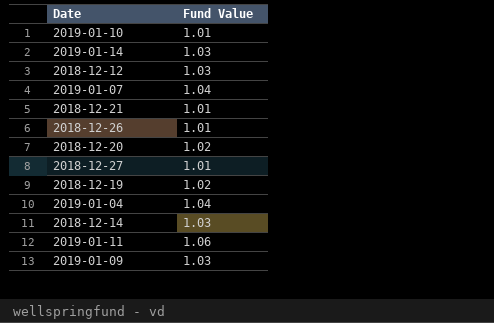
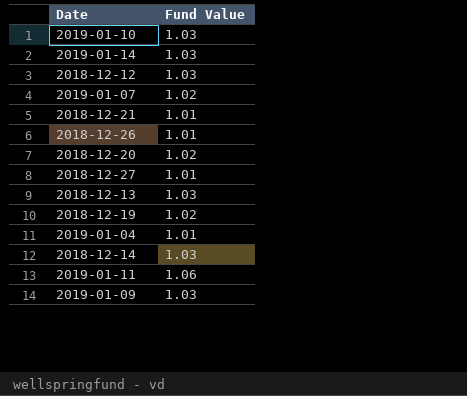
2019-01-10 | Fund Value: 1.01 -> 1.03
2019-01-07 | Fund Value: 1.04 -> 1.02
row 2018-12-13: none -> 1.03
2019-01-04 | Fund Value: 1.04 -> 1.01

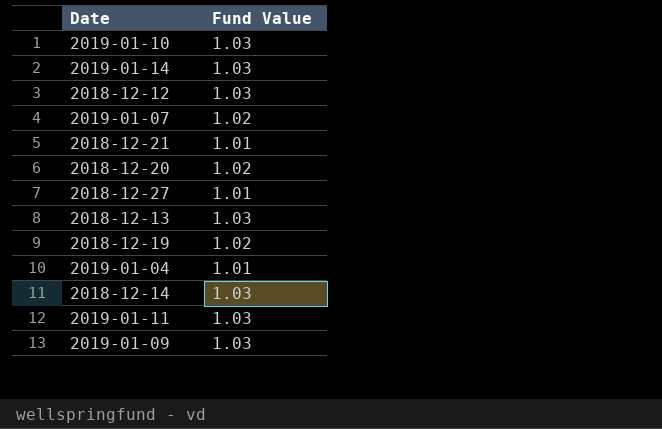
row 2018-12-26: 1.01 -> none
2019-01-11 | Fund Value: 1.06 -> 1.03

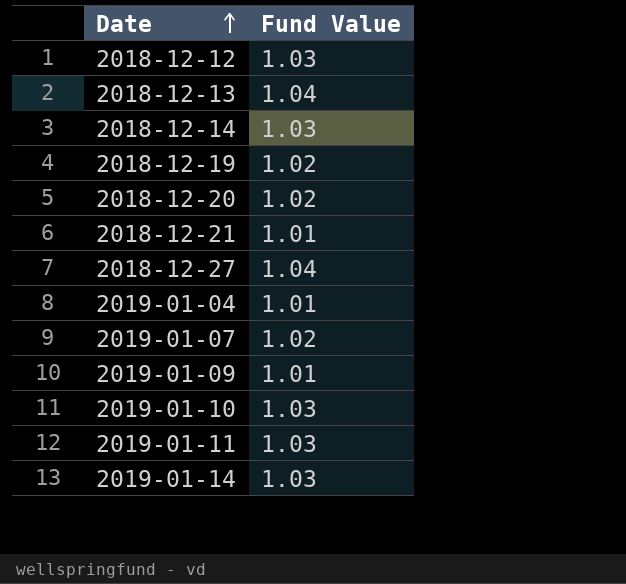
row order: none -> Date ascending
2018-12-13 | Fund Value: 1.03 -> 1.04
2018-12-27 | Fund Value: 1.01 -> 1.04
2019-01-09 | Fund Value: 1.03 -> 1.01

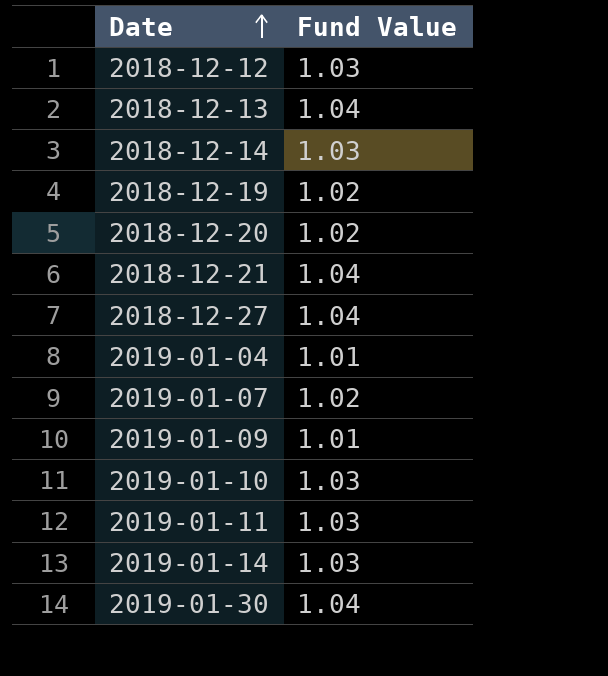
2018-12-21 | Fund Value: 1.01 -> 1.04
row 2019-01-30: none -> 1.04

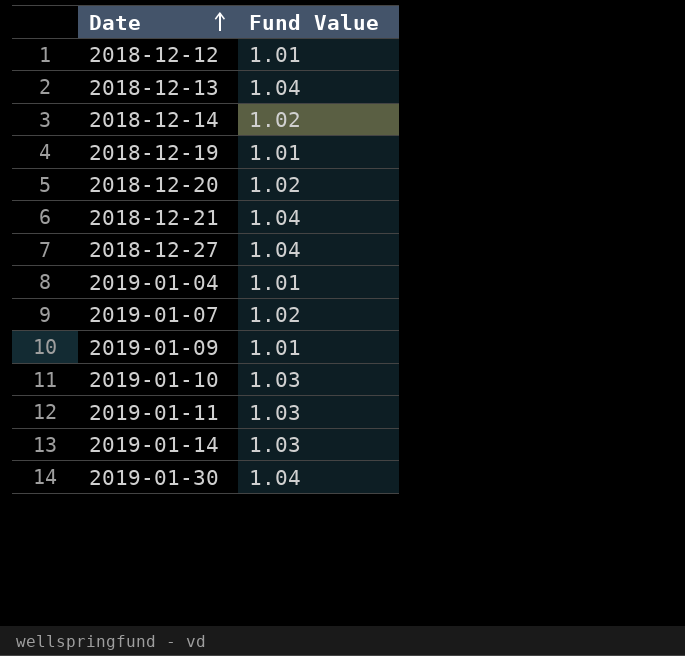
2018-12-12 | Fund Value: 1.03 -> 1.01
2018-12-14 | Fund Value: 1.03 -> 1.02
2018-12-19 | Fund Value: 1.02 -> 1.01

